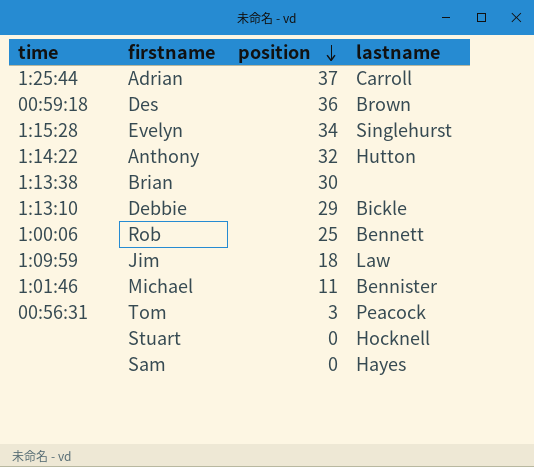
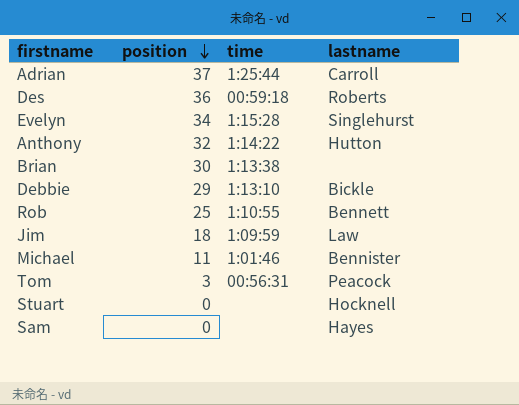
column time | position: 1 -> 3
Des | lastname: Brown -> Roberts
Rob | time: 1:00:06 -> 1:10:55

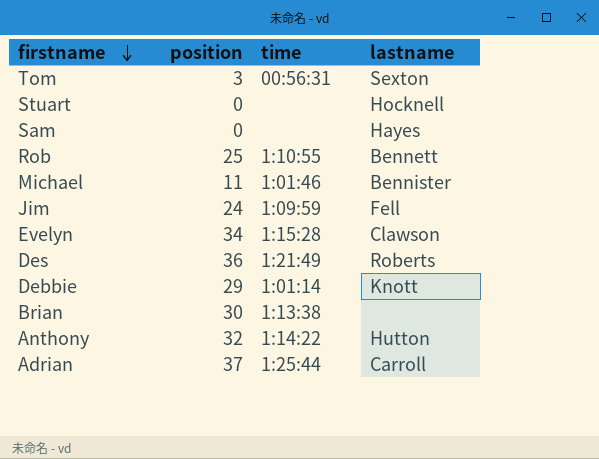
row order: position descending -> firstname descending
Tom | lastname: Peacock -> Sexton
Jim | position: 18 -> 24
Jim | lastname: Law -> Fell
Evelyn | lastname: Singlehurst -> Clawson
Des | time: 00:59:18 -> 1:21:49
Debbie | time: 1:13:10 -> 1:01:14
Debbie | lastname: Bickle -> Knott

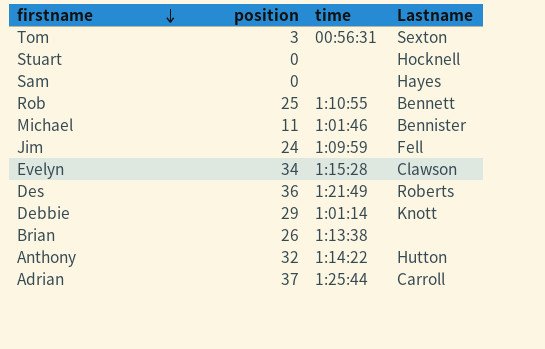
column name: lastname -> Lastname
Brian | position: 30 -> 26

